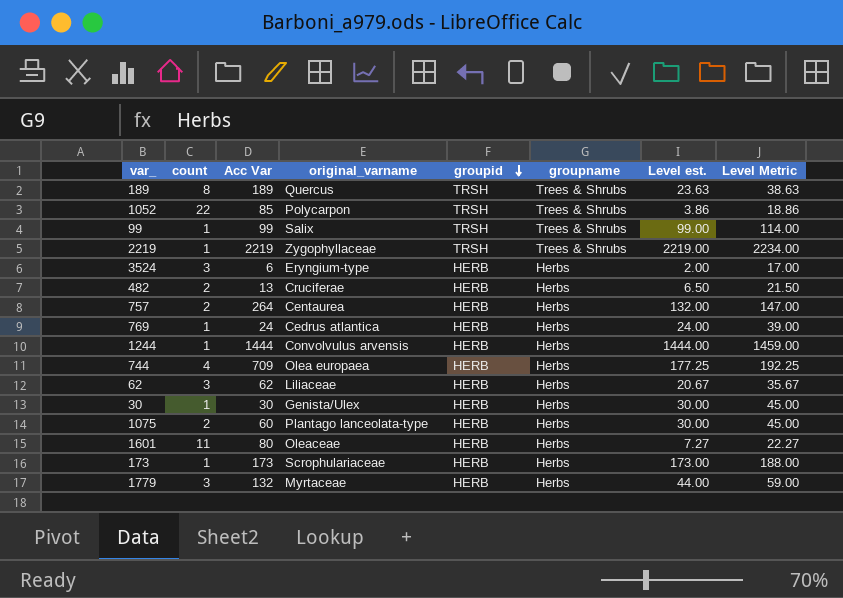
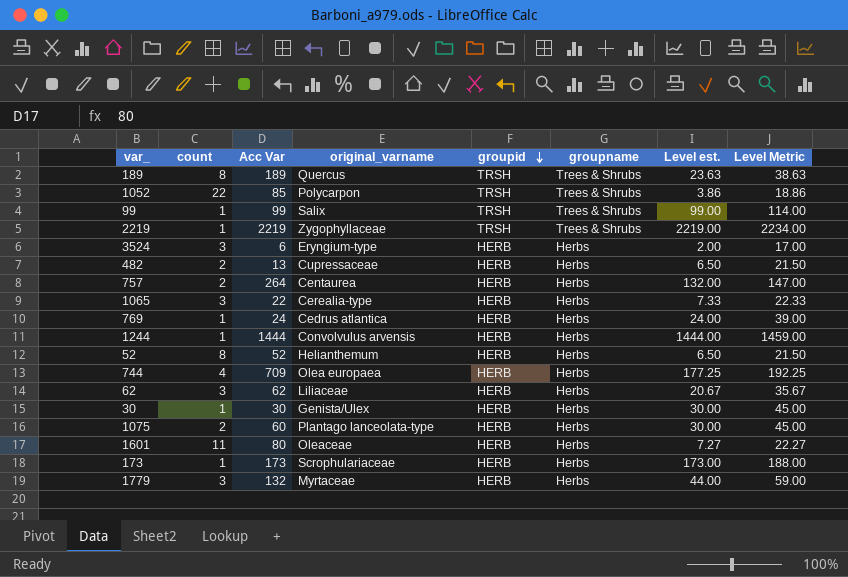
482 | original_varname: Cruciferae -> Cupressaceae
row 1065: none -> 3 | 22 | Cerealia-type | HERB | Herbs | 7.33 | 22.33
row 52: none -> 8 | 52 | Helianthemum | HERB | Herbs | 6.50 | 21.50

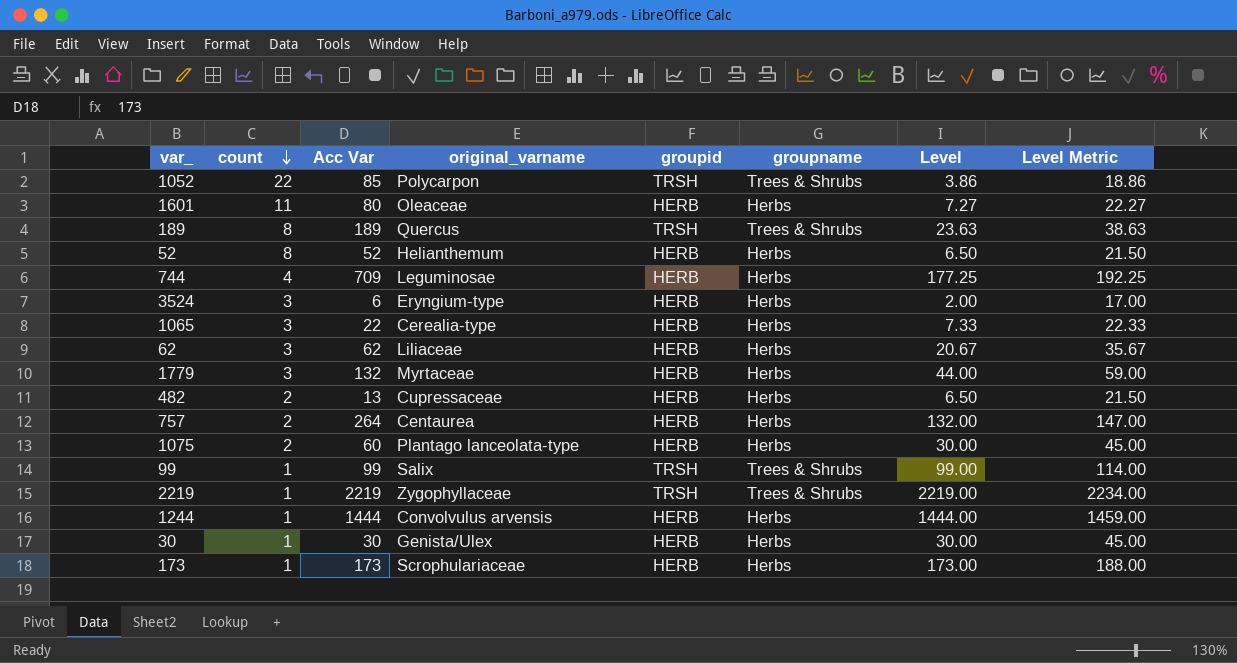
row order: groupid descending -> count descending
column name: Level est. -> Level
row 769: 1 | 24 | Cedrus atlantica | HERB | Herbs | 24.00 | 39.00 -> none
744 | original_varname: Olea europaea -> Leguminosae

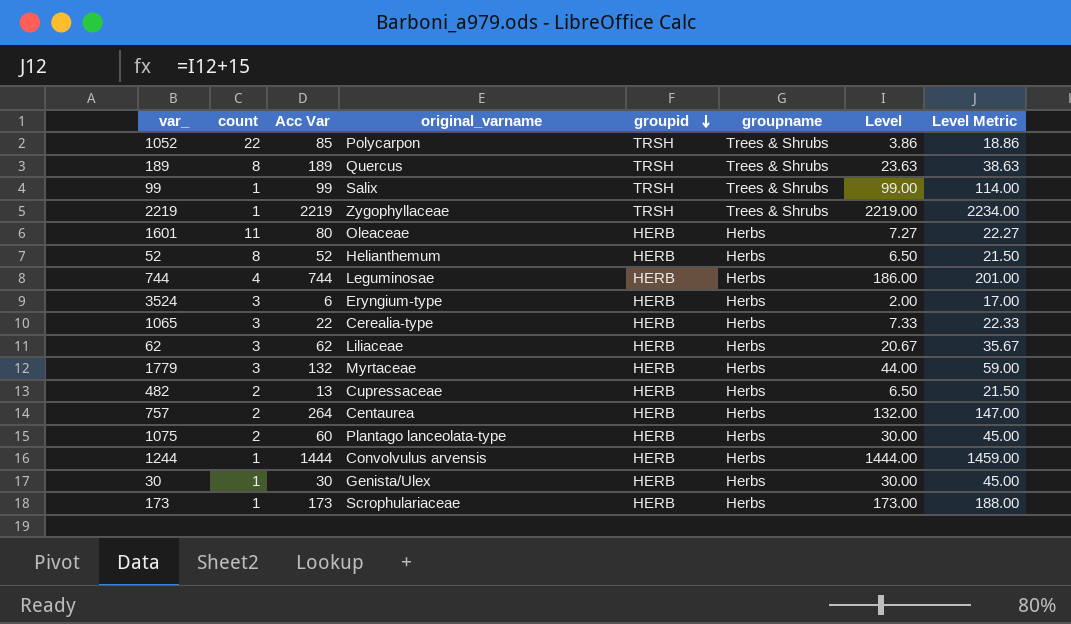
row order: count descending -> groupid descending
744 | Acc Var: 709 -> 744
744 | Level: 177.25 -> 186.00
744 | Level Metric: 192.25 -> 201.00

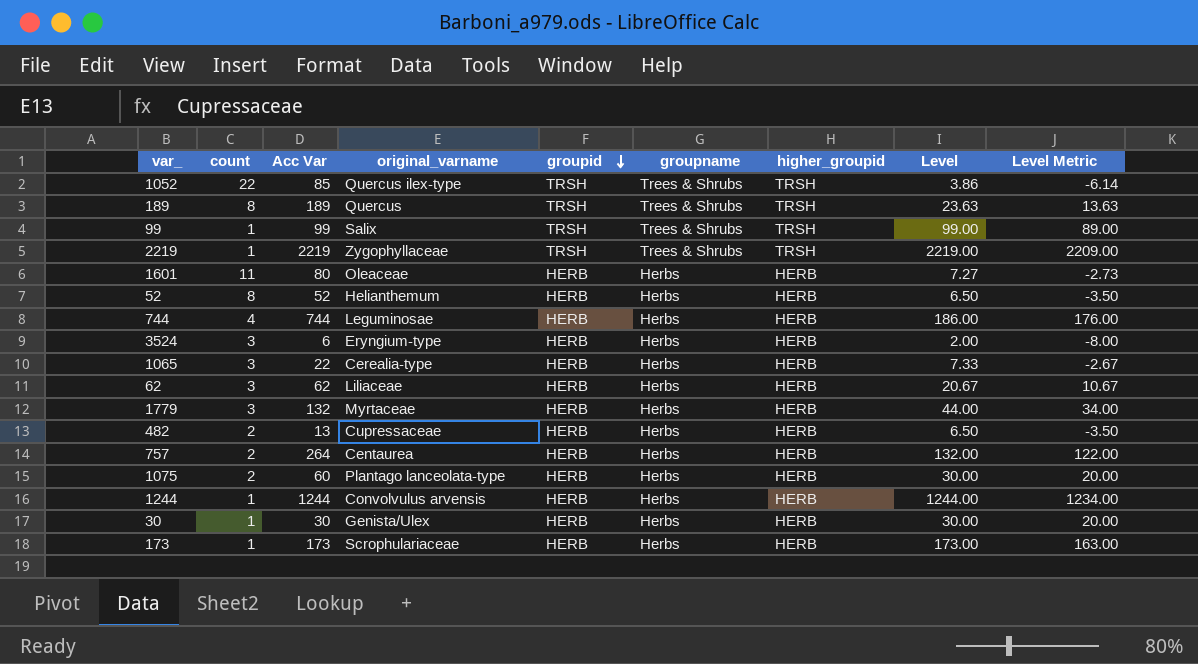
column higher_groupid | position: none -> 7
column Level Metric | formula: [Level] + 15 -> [Level] - 10
1052 | original_varname: Polycarpon -> Quercus ilex-type
1244 | Acc Var: 1444 -> 1244
1244 | Level: 1444.00 -> 1244.00

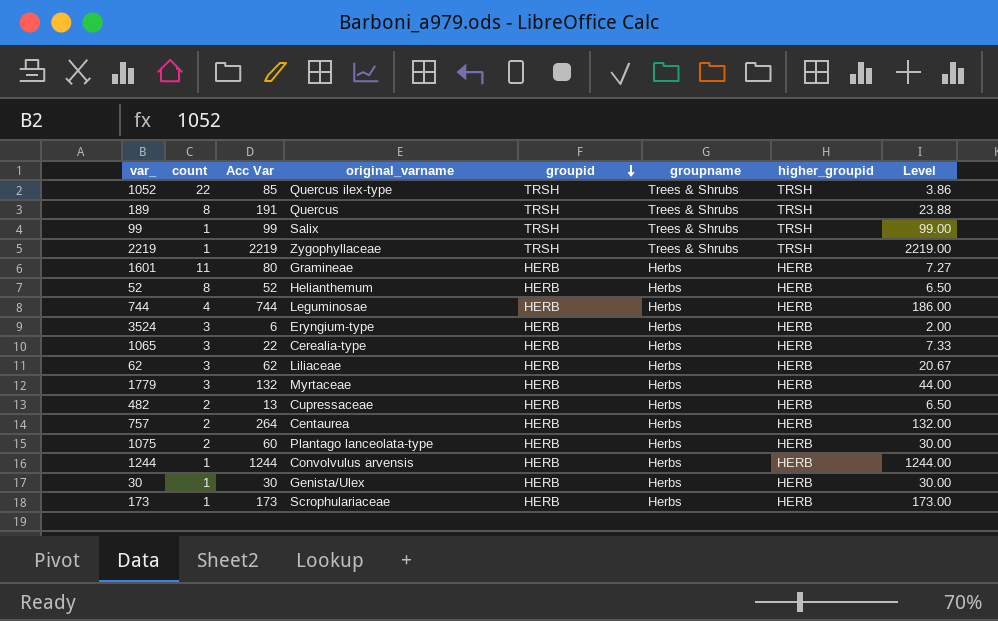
column Level Metric | formula: [Level] - 10 -> none
189 | Acc Var: 189 -> 191
189 | Level: 23.63 -> 23.88
1601 | original_varname: Oleaceae -> Gramineae

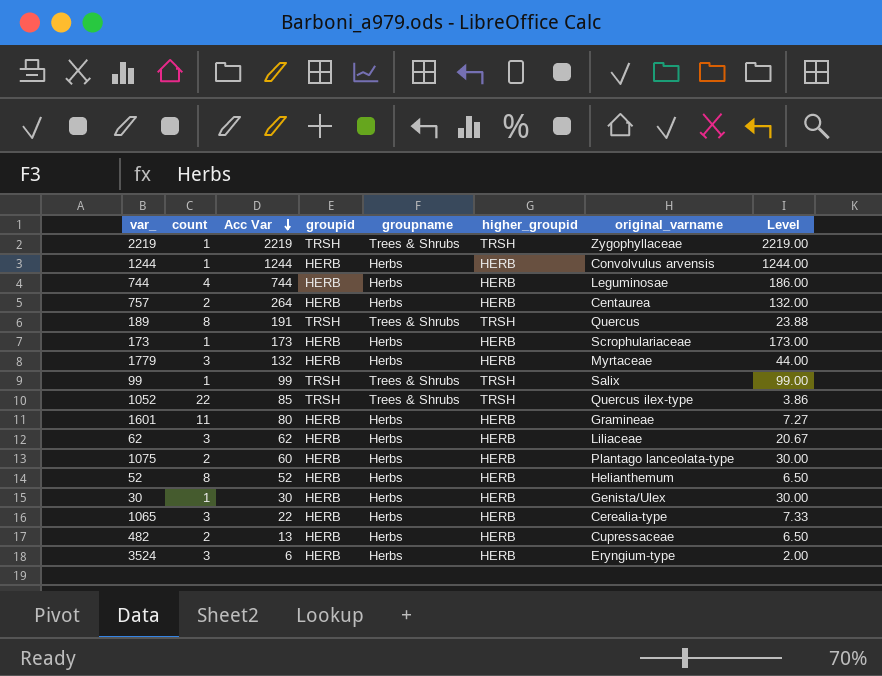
row order: groupid descending -> Acc Var descending
column original_varname | position: 4 -> 7

